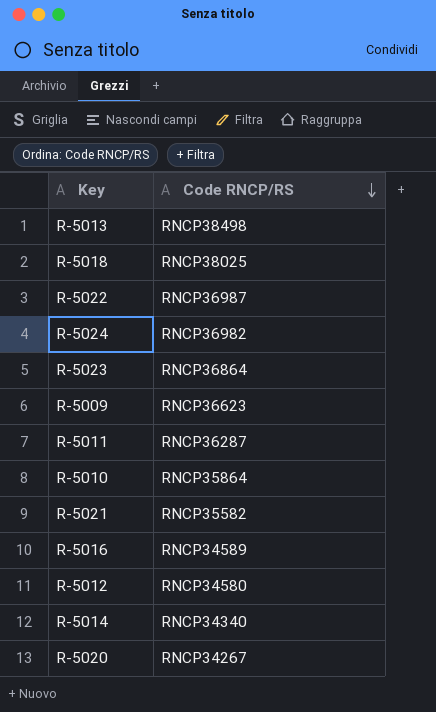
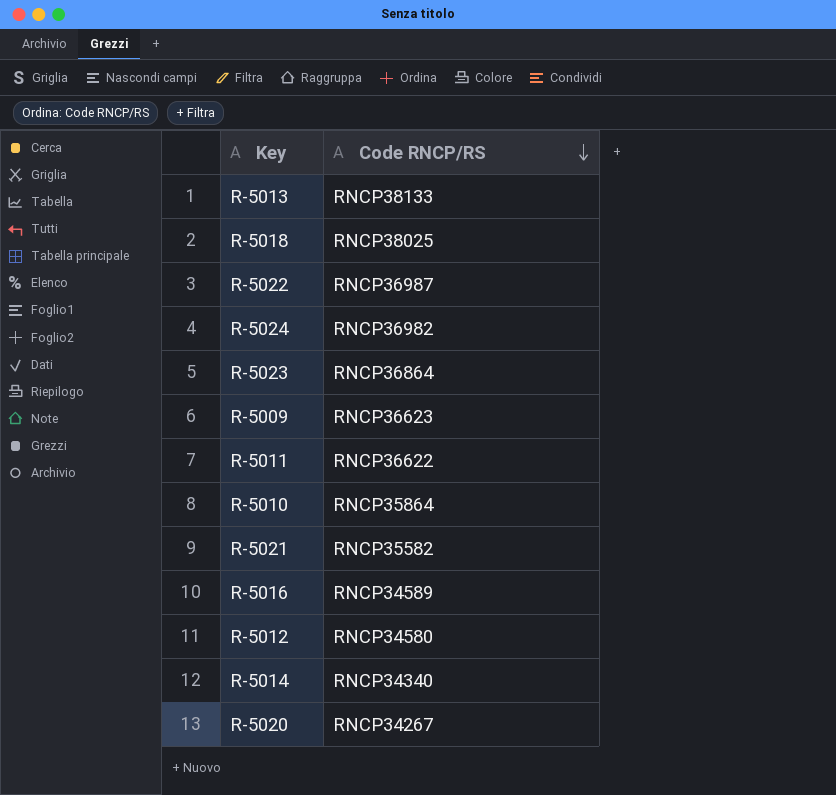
R-5013 | Code RNCP/RS: RNCP38498 -> RNCP38133
R-5011 | Code RNCP/RS: RNCP36287 -> RNCP36622

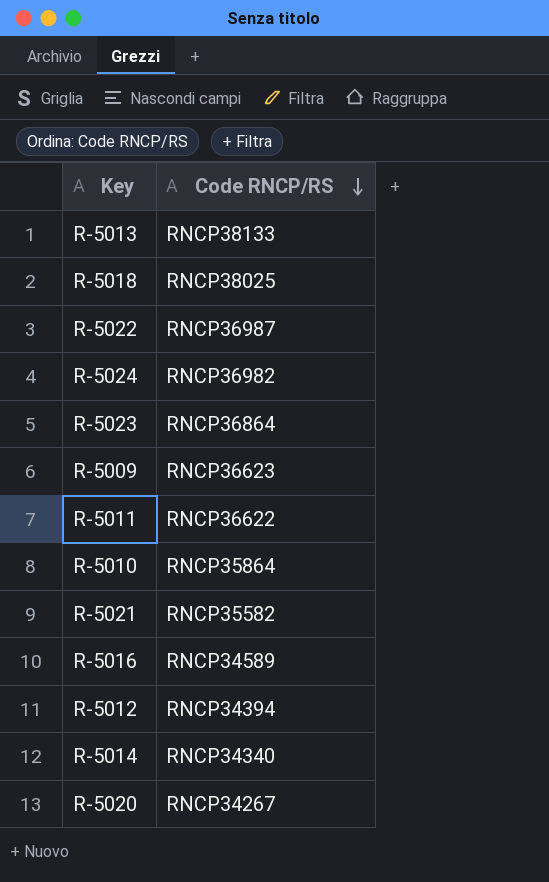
R-5012 | Code RNCP/RS: RNCP34580 -> RNCP34394

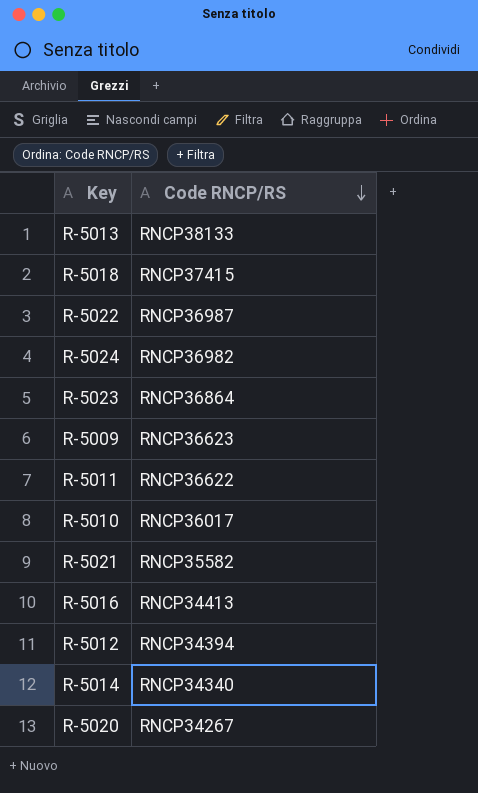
R-5018 | Code RNCP/RS: RNCP38025 -> RNCP37415
R-5010 | Code RNCP/RS: RNCP35864 -> RNCP36017
R-5016 | Code RNCP/RS: RNCP34589 -> RNCP34413

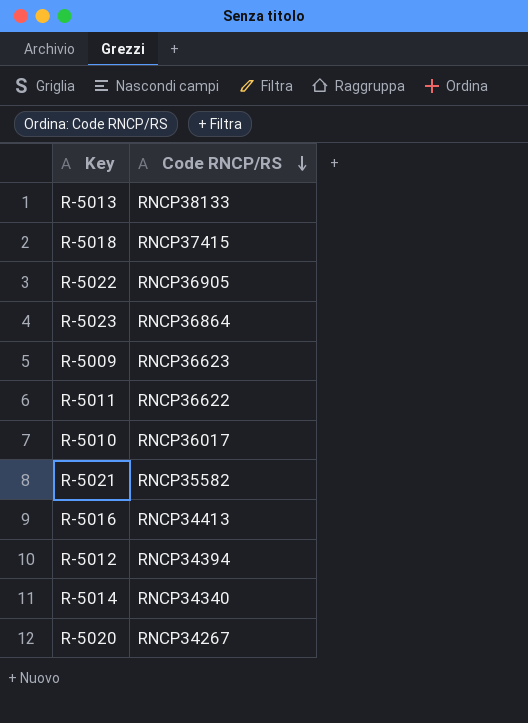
row R-5024: RNCP36982 -> none
R-5022 | Code RNCP/RS: RNCP36987 -> RNCP36905

